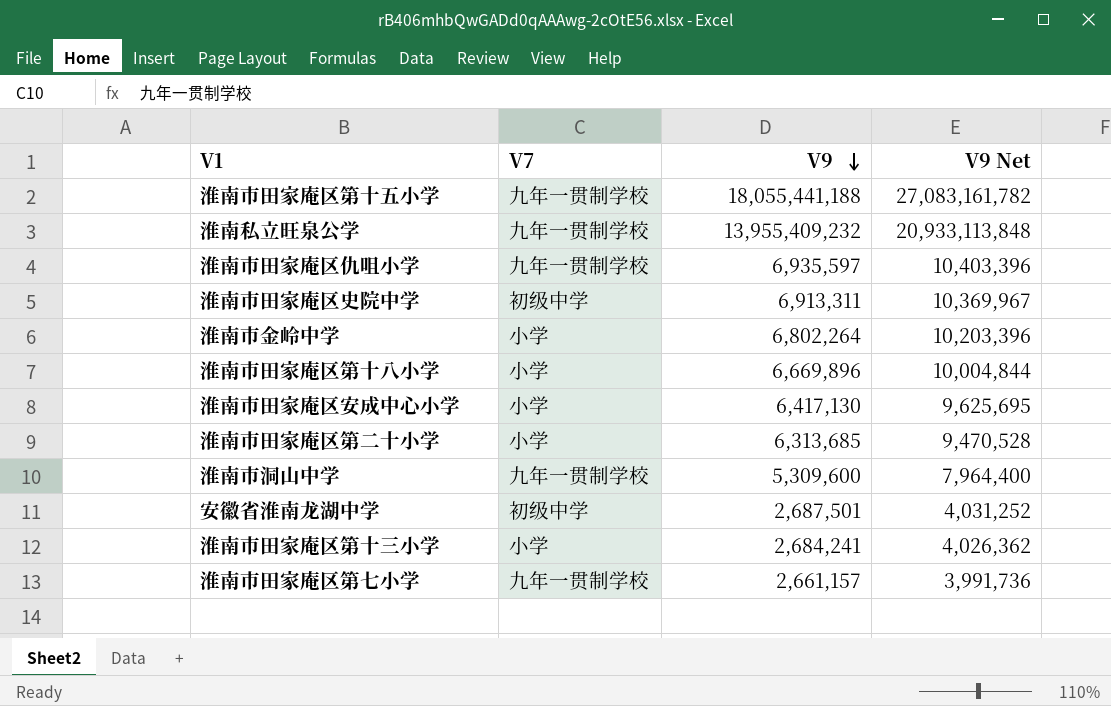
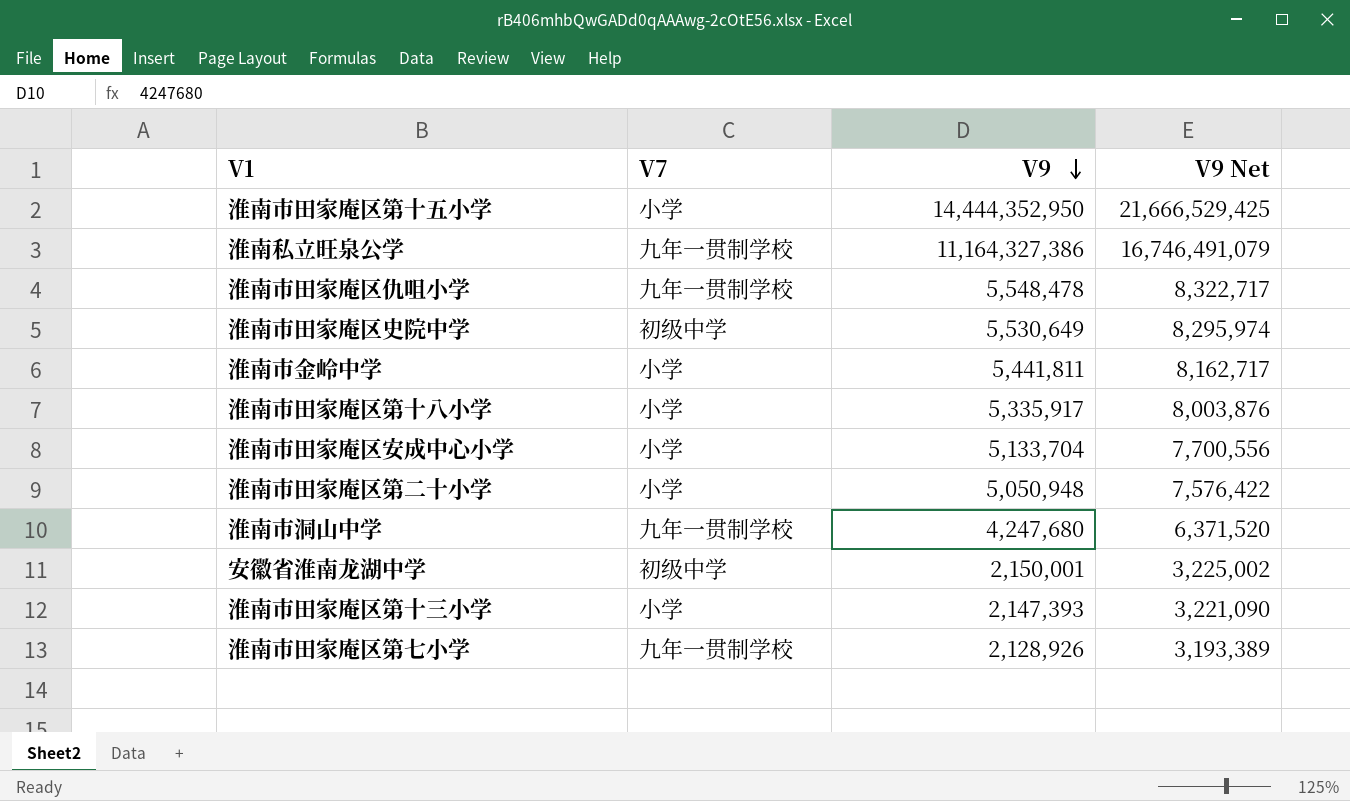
淮南市田家庵区第十五小学 | V7: 九年一贯制学校 -> 小学
淮南市田家庵区第十五小学 | V9: 18,055,441,188 -> 14,444,352,950
淮南市田家庵区第十五小学 | V9 Net: 27,083,161,782 -> 21,666,529,425
淮南私立旺泉公学 | V9: 13,955,409,232 -> 11,164,327,386
淮南私立旺泉公学 | V9 Net: 20,933,113,848 -> 16,746,491,079
淮南市田家庵区仇咀小学 | V9: 6,935,597 -> 5,548,478
淮南市田家庵区仇咀小学 | V9 Net: 10,403,396 -> 8,322,717
淮南市田家庵区史院中学 | V9: 6,913,311 -> 5,530,649
淮南市田家庵区史院中学 | V9 Net: 10,369,967 -> 8,295,974
淮南市金岭中学 | V9: 6,802,264 -> 5,441,811
淮南市金岭中学 | V9 Net: 10,203,396 -> 8,162,717
淮南市田家庵区第十八小学 | V9: 6,669,896 -> 5,335,917
淮南市田家庵区第十八小学 | V9 Net: 10,004,844 -> 8,003,876
淮南市田家庵区安成中心小学 | V9: 6,417,130 -> 5,133,704
淮南市田家庵区安成中心小学 | V9 Net: 9,625,695 -> 7,700,556
淮南市田家庵区第二十小学 | V9: 6,313,685 -> 5,050,948
淮南市田家庵区第二十小学 | V9 Net: 9,470,528 -> 7,576,422
淮南市洞山中学 | V9: 5,309,600 -> 4,247,680
淮南市洞山中学 | V9 Net: 7,964,400 -> 6,371,520
安徽省淮南龙湖中学 | V9: 2,687,501 -> 2,150,001
安徽省淮南龙湖中学 | V9 Net: 4,031,252 -> 3,225,002
淮南市田家庵区第十三小学 | V9: 2,684,241 -> 2,147,393
淮南市田家庵区第十三小学 | V9 Net: 4,026,362 -> 3,221,090
淮南市田家庵区第七小学 | V9: 2,661,157 -> 2,128,926
淮南市田家庵区第七小学 | V9 Net: 3,991,736 -> 3,193,389

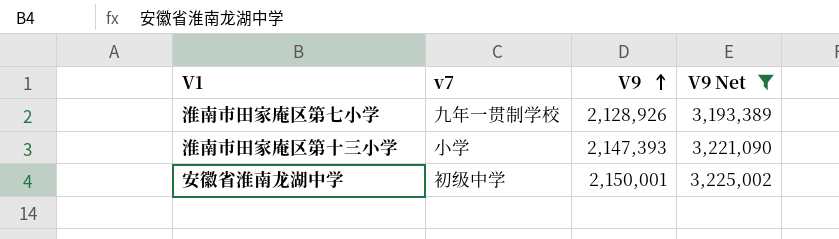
filter: none -> V9 Net <= 3,225,002
row order: V9 descending -> V9 ascending
column name: V7 -> v7

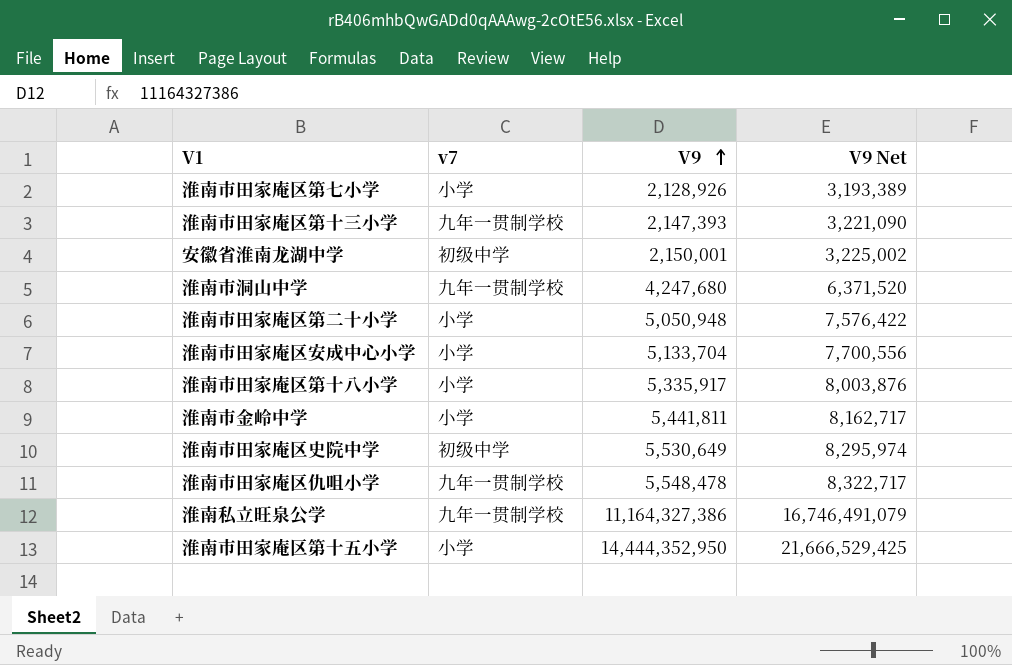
filter: V9 Net <= 3,225,002 -> none
淮南市田家庵区第七小学 | v7: 九年一贯制学校 -> 小学
淮南市田家庵区第十三小学 | v7: 小学 -> 九年一贯制学校

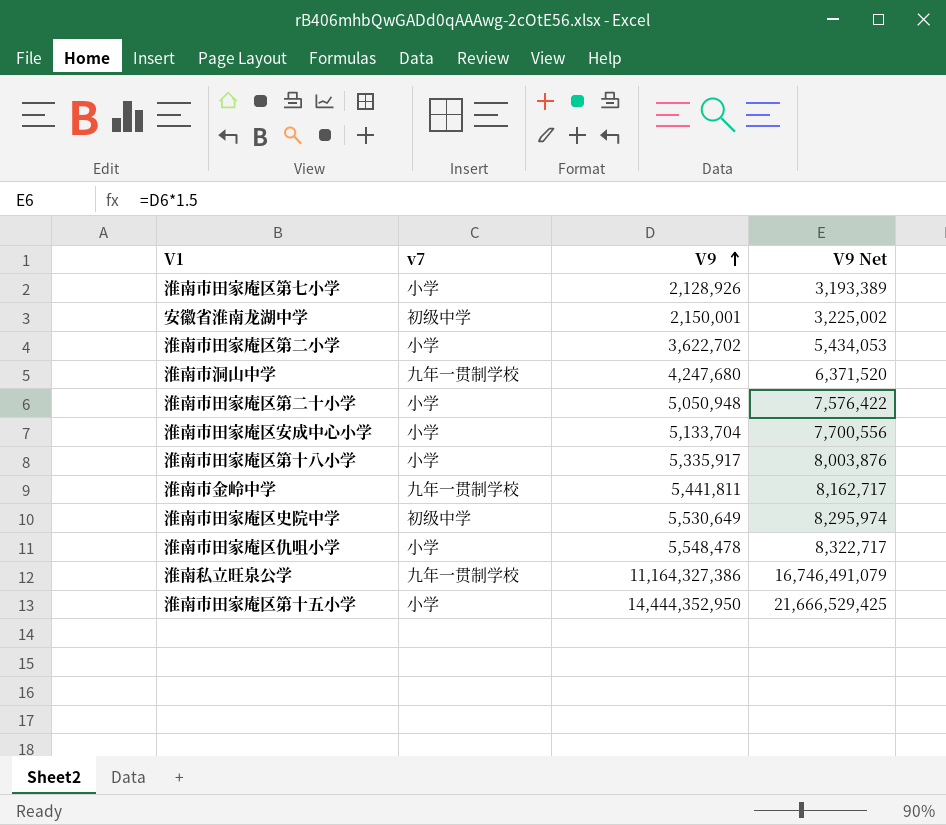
row 淮南市田家庵区第十三小学: 九年一贯制学校 | 2,147,393 | 3,221,090 -> none
row 淮南市田家庵区第二小学: none -> 小学 | 3,622,702 | 5,434,053
淮南市金岭中学 | v7: 小学 -> 九年一贯制学校
淮南市田家庵区仇咀小学 | v7: 九年一贯制学校 -> 小学

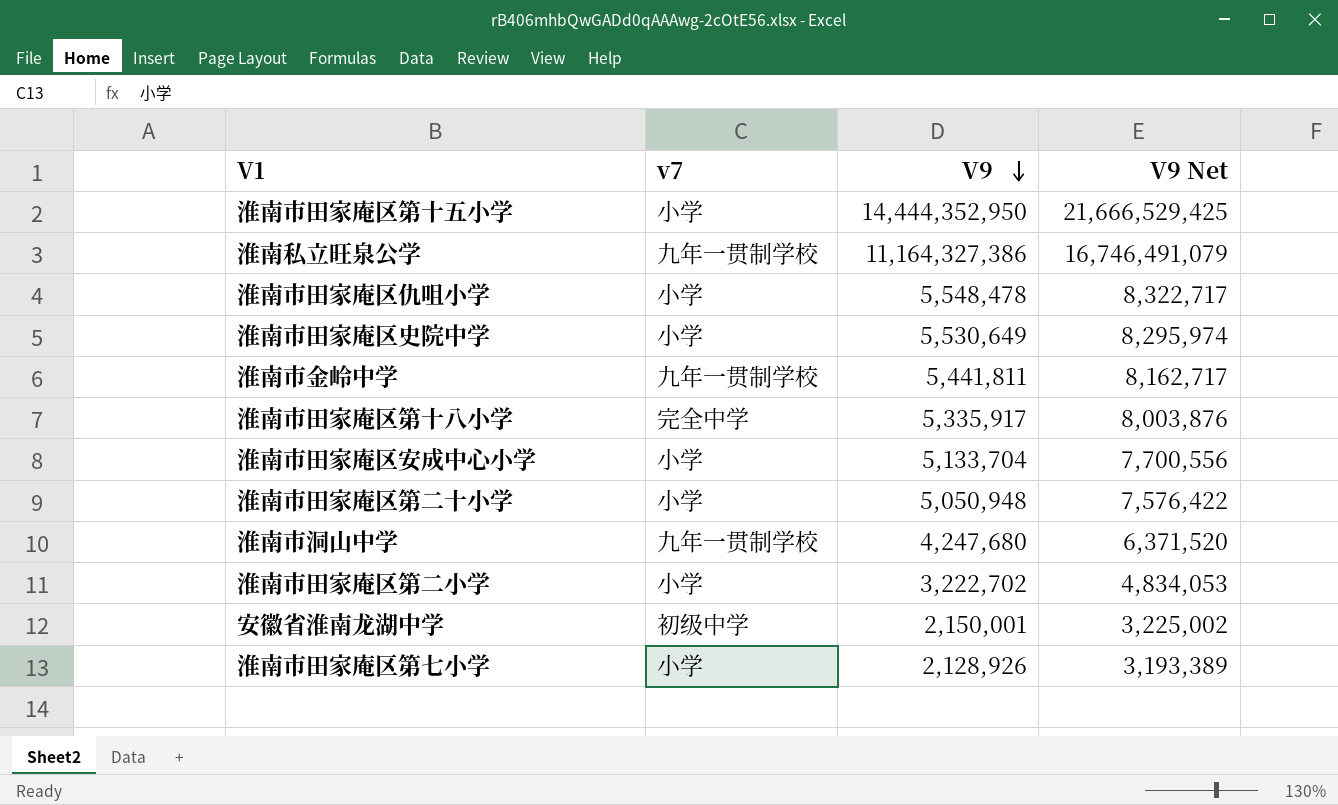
row order: V9 ascending -> V9 descending
淮南市田家庵区史院中学 | v7: 初级中学 -> 小学
淮南市田家庵区第十八小学 | v7: 小学 -> 完全中学
淮南市田家庵区第二小学 | V9: 3,622,702 -> 3,222,702
淮南市田家庵区第二小学 | V9 Net: 5,434,053 -> 4,834,053

